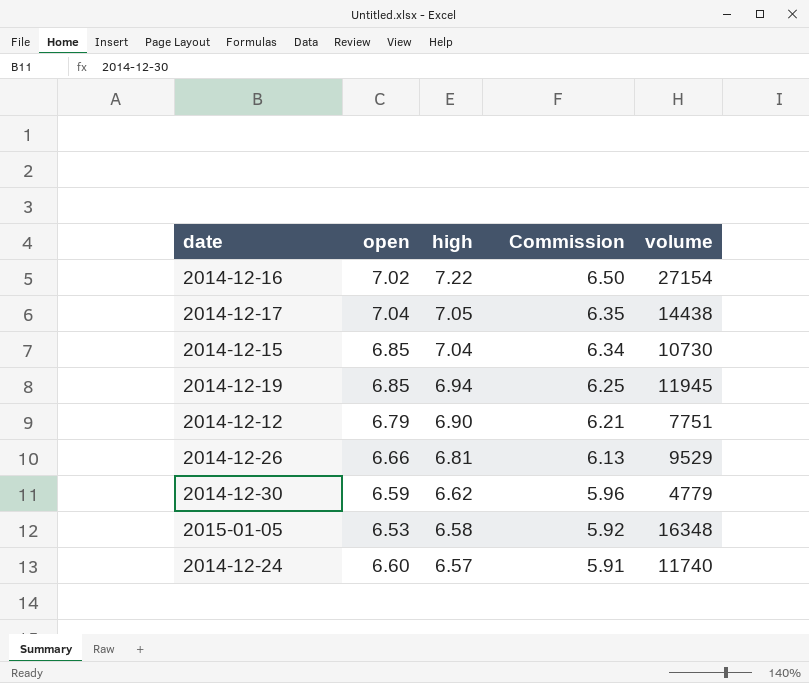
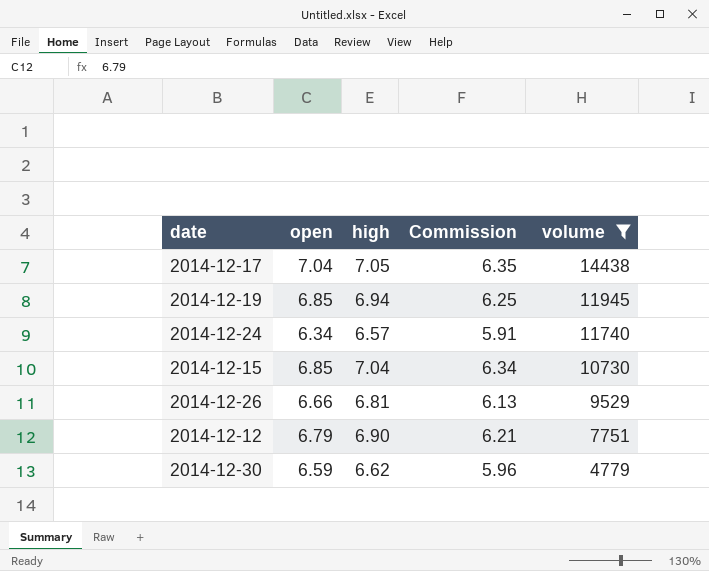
filter: none -> volume <= 14438
row order: high descending -> volume descending
2014-12-24 | open: 6.60 -> 6.34

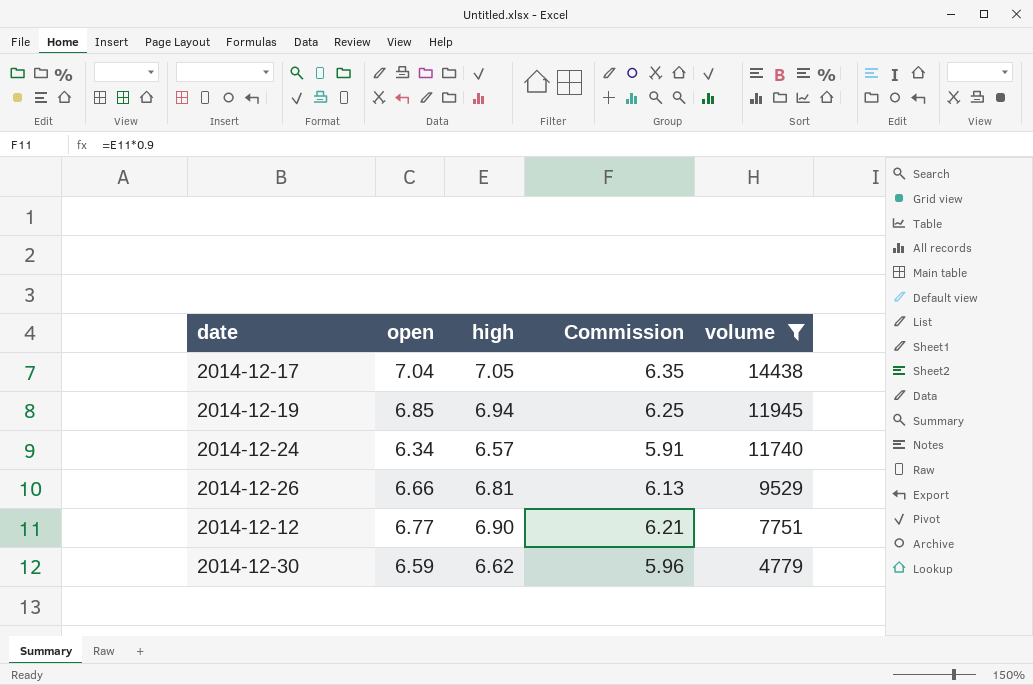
row 2014-12-15: 6.85 | 7.04 | 6.34 | 10730 -> none
2014-12-12 | open: 6.79 -> 6.77

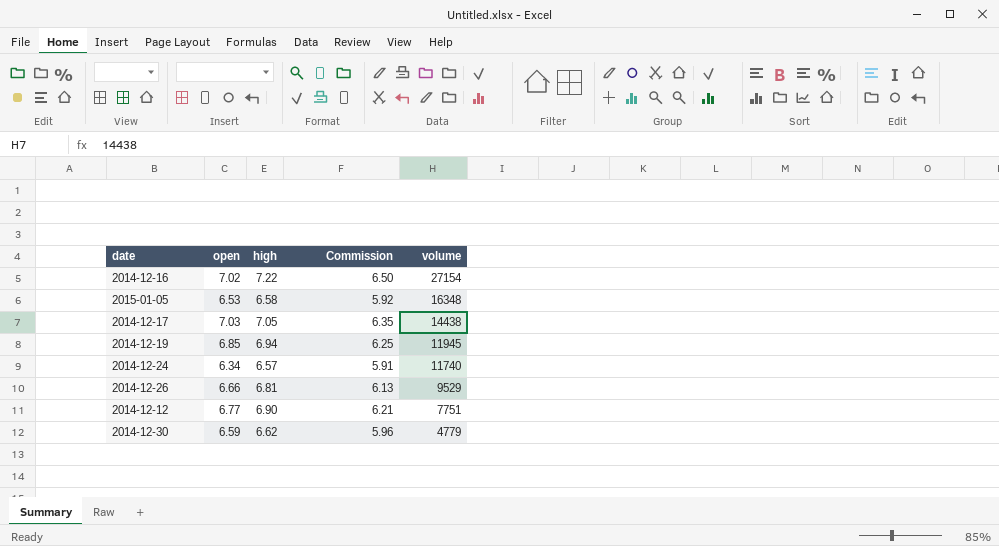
filter: volume <= 14438 -> none
2014-12-17 | open: 7.04 -> 7.03

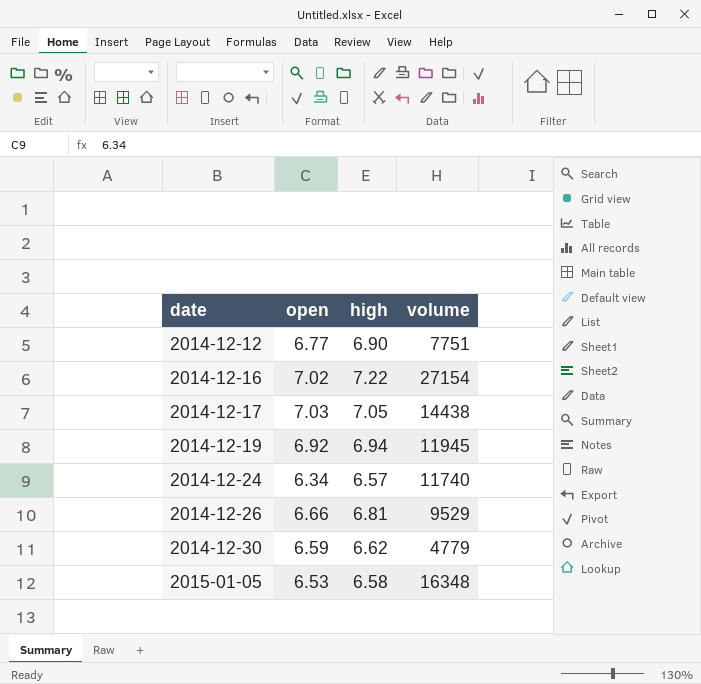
row order: volume descending -> date ascending
column Commission | formula: [high] * 0.9 -> none
2014-12-19 | open: 6.85 -> 6.92

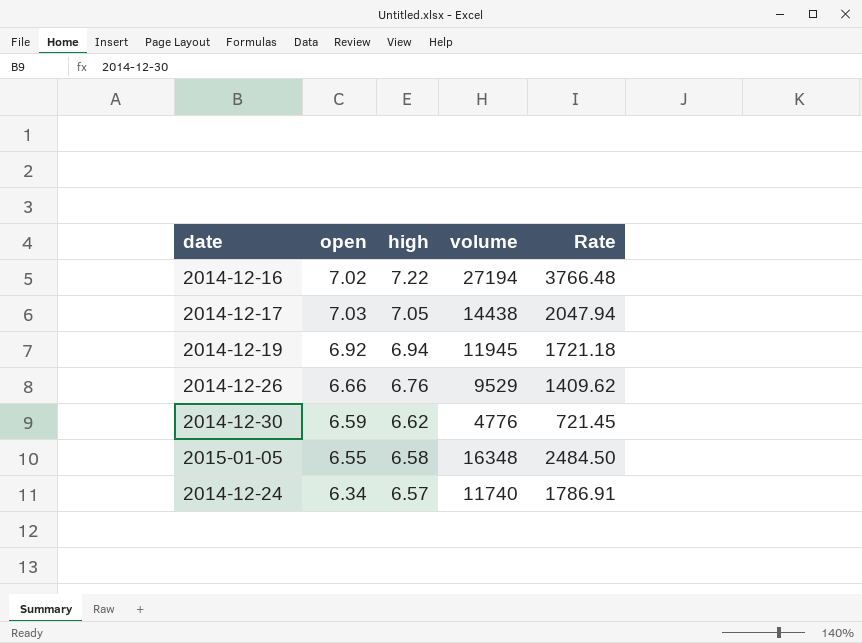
row order: date ascending -> high descending
column Rate | formula: none -> [volume] / [high]
row 2014-12-12: 6.77 | 6.90 | 7751 -> none
2014-12-16 | volume: 27154 -> 27194
2014-12-26 | high: 6.81 -> 6.76
2014-12-30 | volume: 4779 -> 4776
2015-01-05 | open: 6.53 -> 6.55

